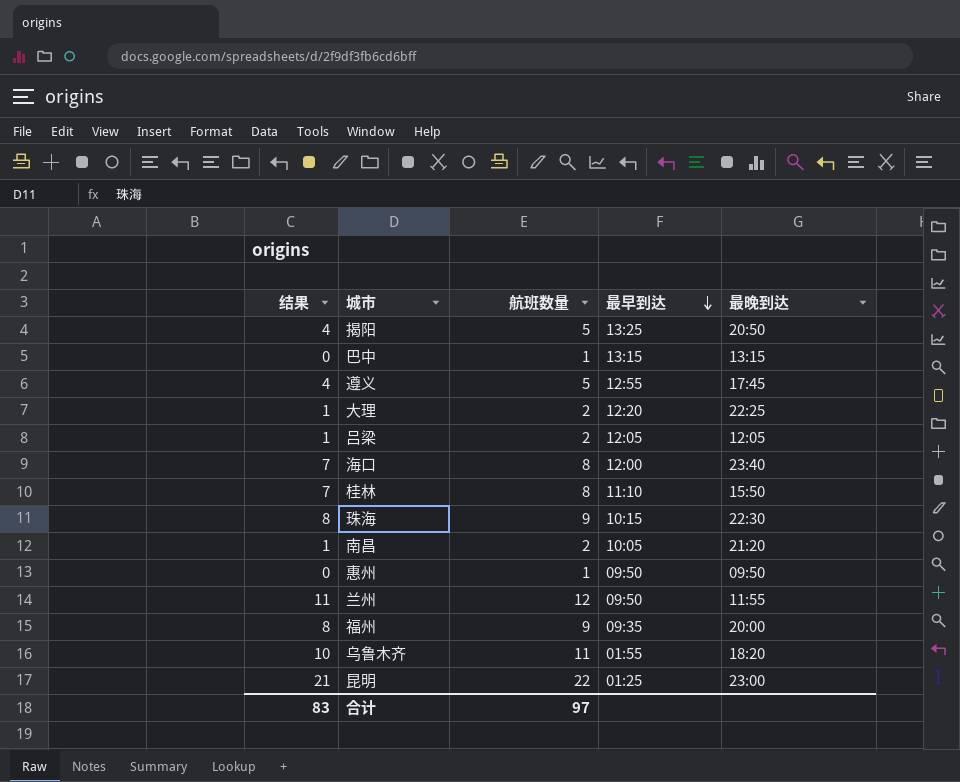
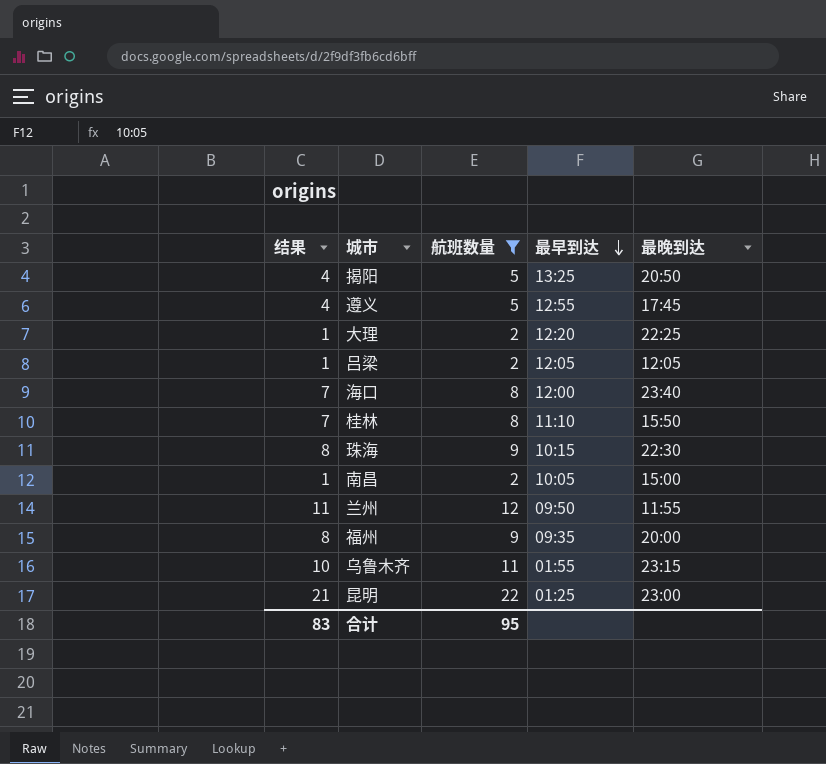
filter: none -> 航班数量 != 1
南昌 | 最晚到达: 21:20 -> 15:00
乌鲁木齐 | 最晚到达: 18:20 -> 23:15
合计 | 航班数量: 97 -> 95

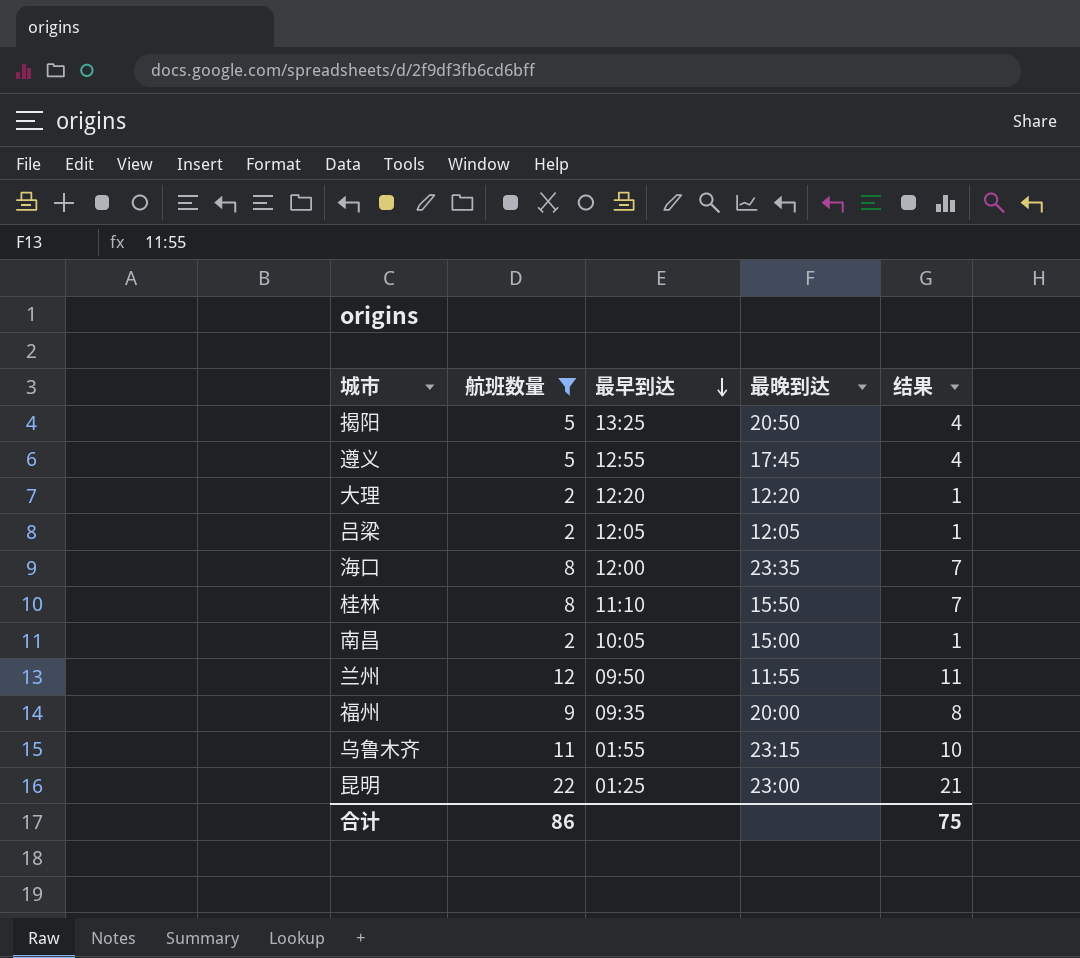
column 结果 | position: 1 -> 5
row 珠海: 8 | 9 | 10:15 | 22:30 -> none
大理 | 最晚到达: 22:25 -> 12:20
海口 | 最晚到达: 23:40 -> 23:35
合计 | 航班数量: 95 -> 86
合计 | 结果: 83 -> 75

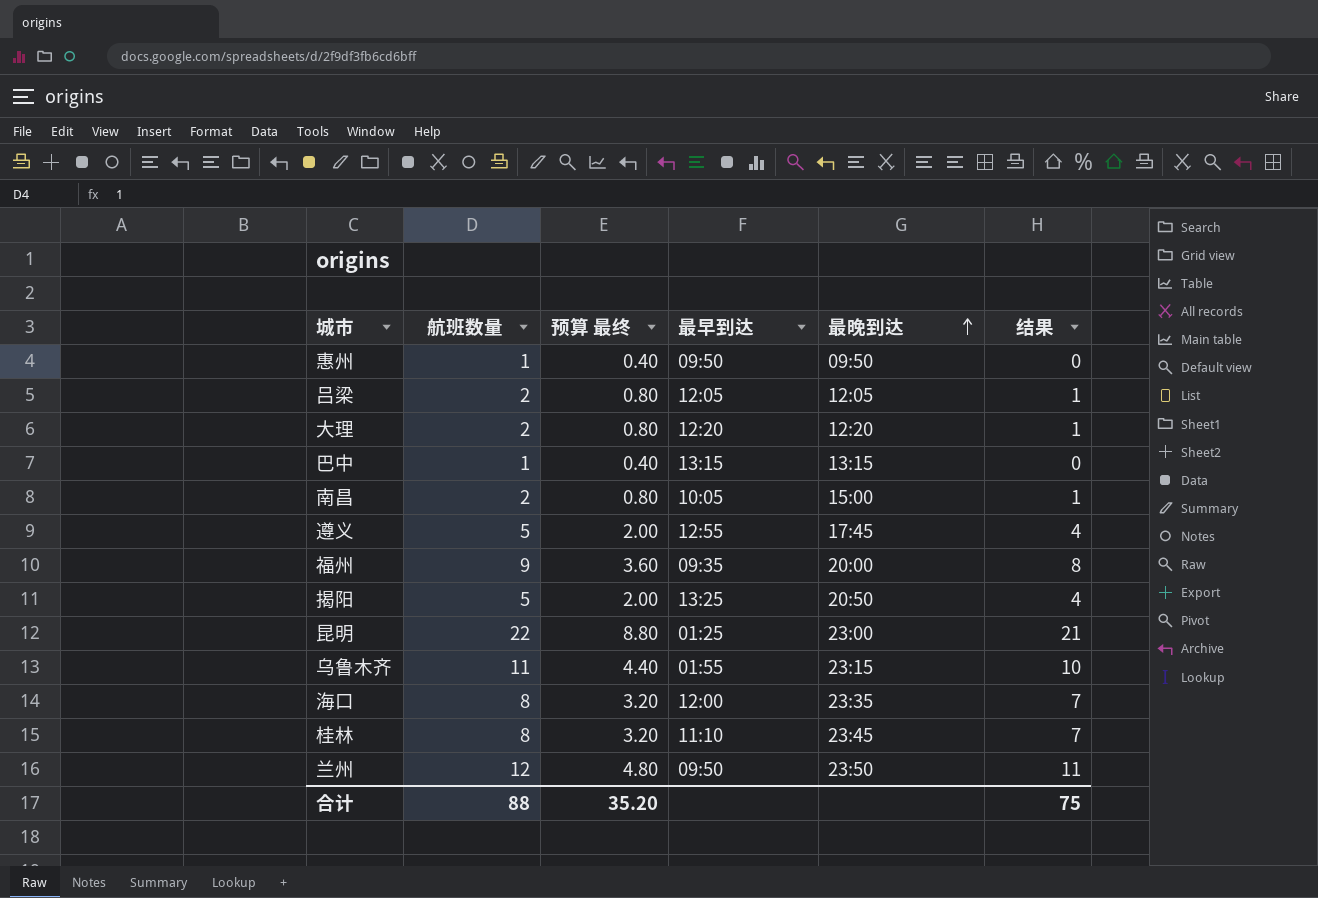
filter: 航班数量 != 1 -> none
row order: 最早到达 descending -> 最晚到达 ascending
column 预算 最终 | formula: none -> [航班数量] * 0.4
桂林 | 最晚到达: 15:50 -> 23:45
兰州 | 最晚到达: 11:55 -> 23:50
合计 | 航班数量: 86 -> 88

